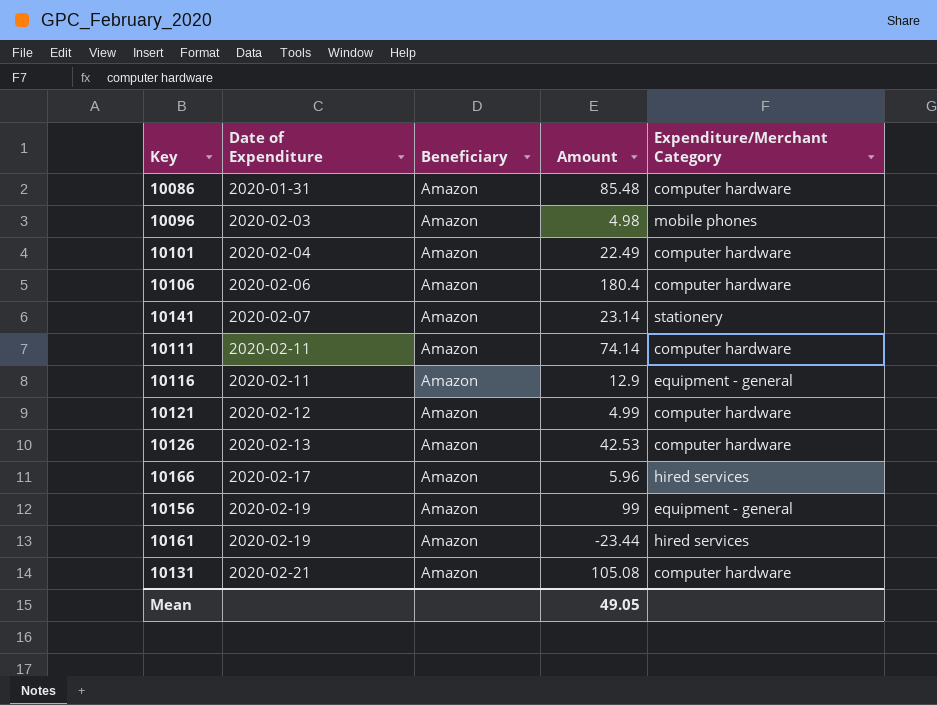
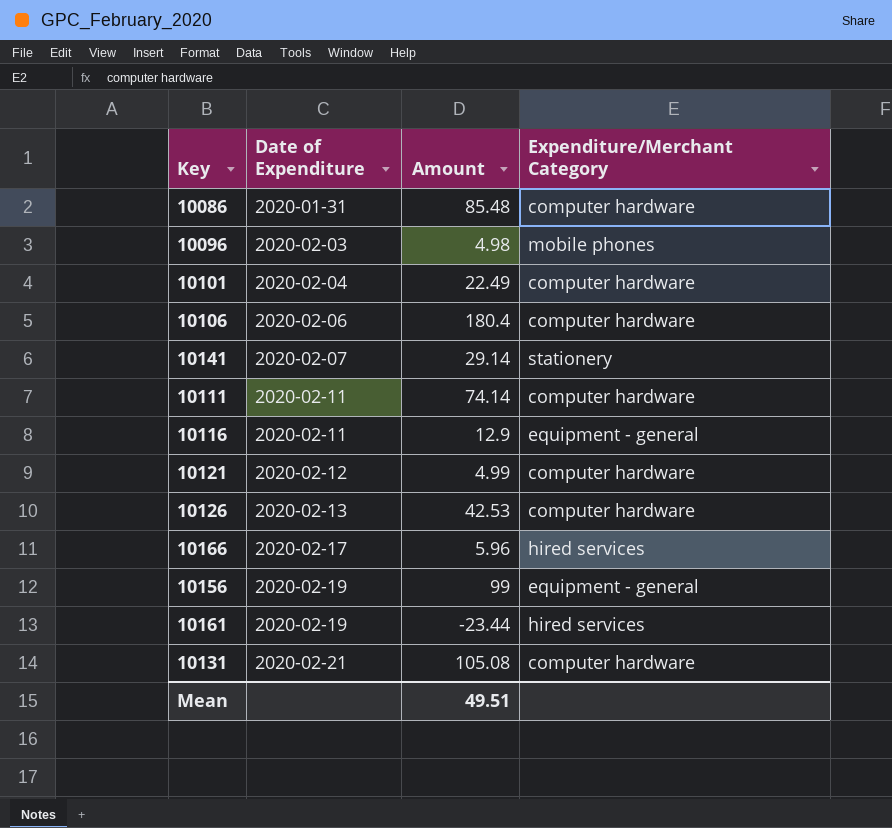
column Beneficiary | position: 3 -> none
10141 | Amount: 23.14 -> 29.14
Mean | Amount: 49.05 -> 49.51

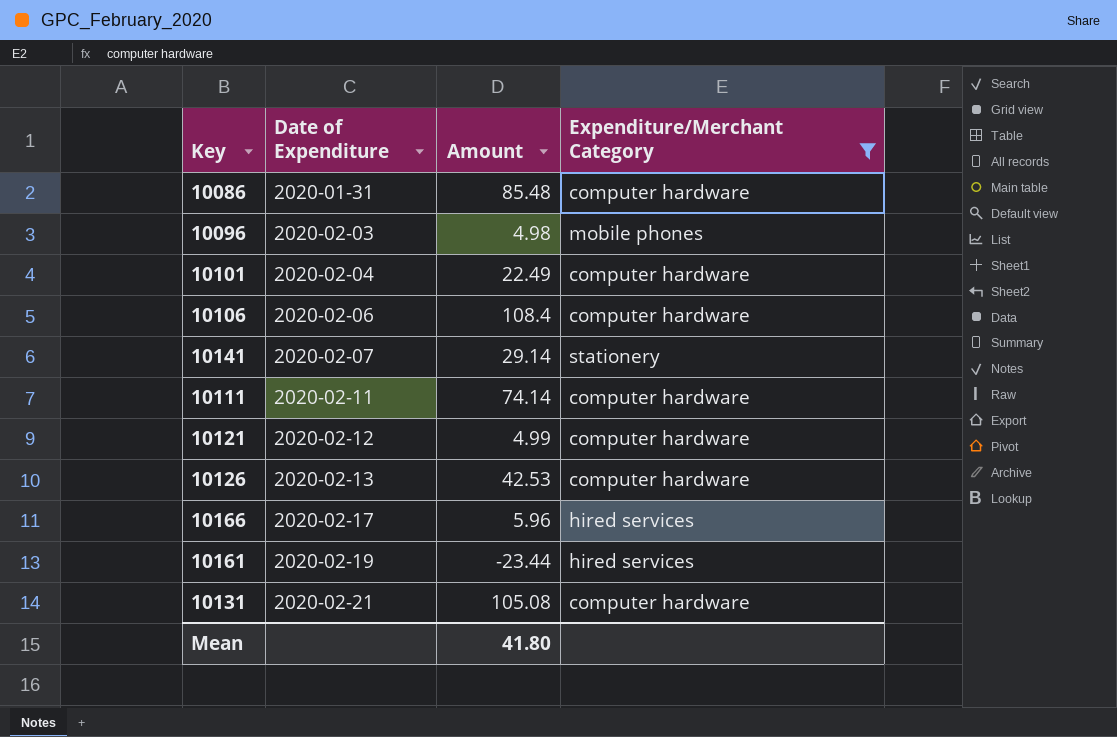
filter: none -> Expenditure/Merchant Category != equipment - general
10106 | Amount: 180.4 -> 108.4
Mean | Amount: 49.51 -> 41.80

